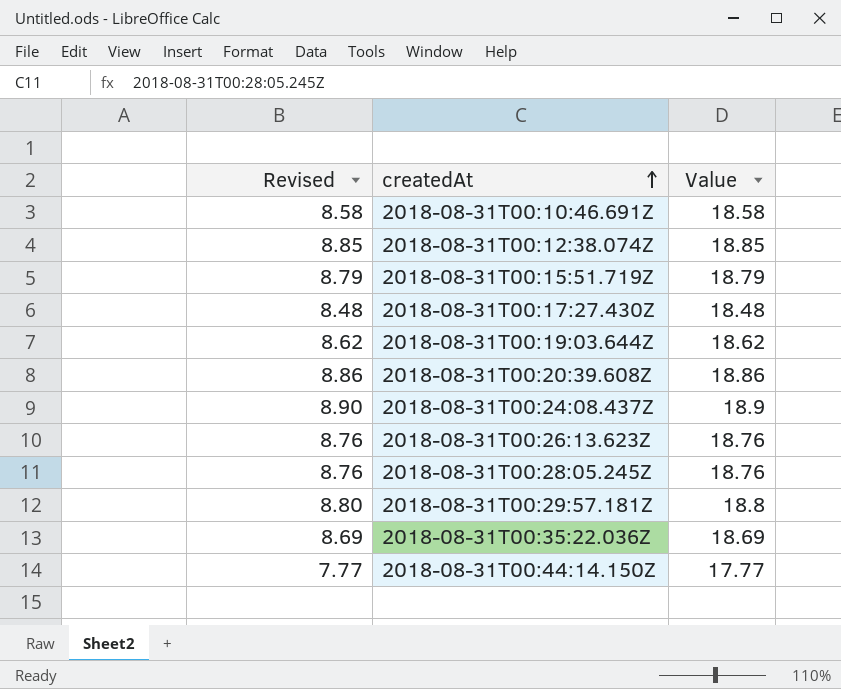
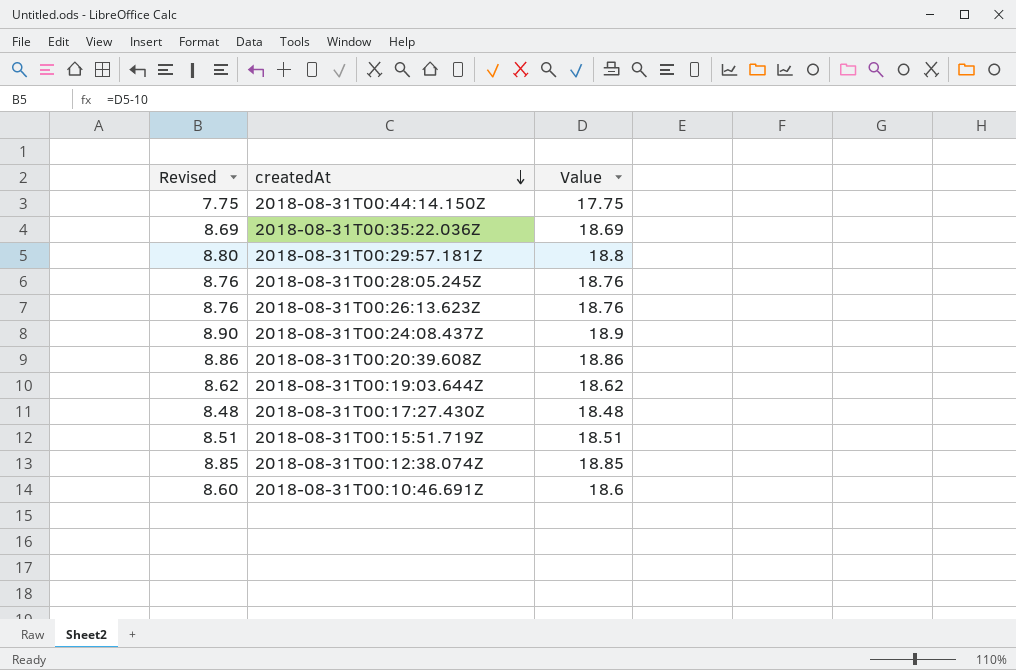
row order: createdAt ascending -> createdAt descending
2018-08-31T00:44:14.150Z | Revised: 7.77 -> 7.75
2018-08-31T00:44:14.150Z | Value: 17.77 -> 17.75
2018-08-31T00:15:51.719Z | Revised: 8.79 -> 8.51
2018-08-31T00:15:51.719Z | Value: 18.79 -> 18.51
2018-08-31T00:10:46.691Z | Revised: 8.58 -> 8.60
2018-08-31T00:10:46.691Z | Value: 18.58 -> 18.6

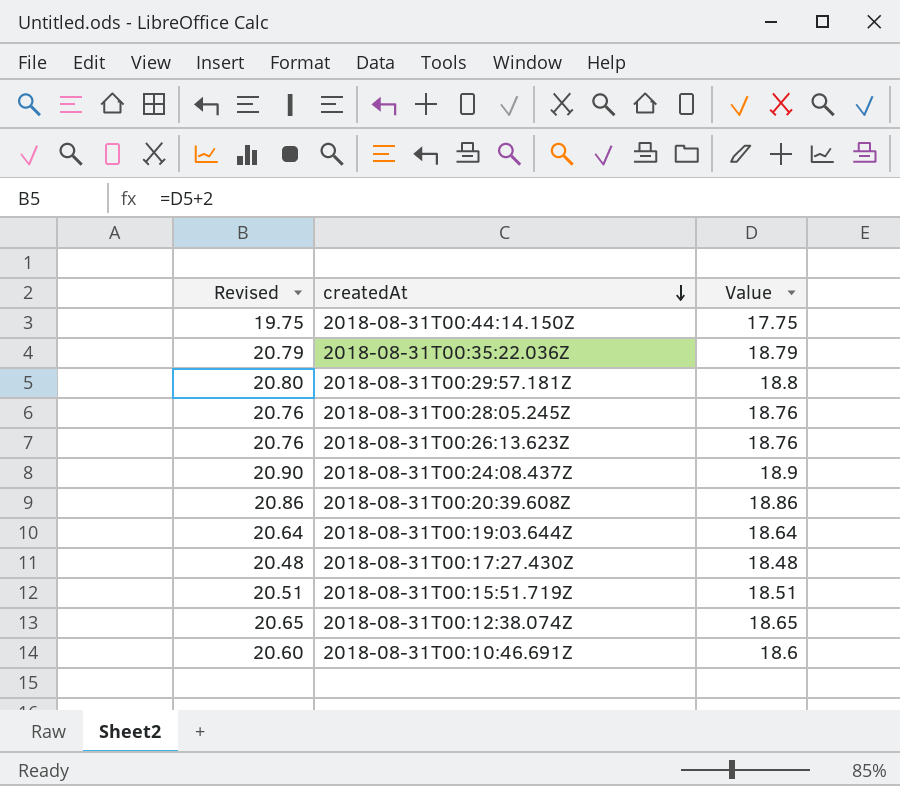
column Revised | formula: [Value] - 10 -> [Value] + 2
2018-08-31T00:35:22.036Z | Value: 18.69 -> 18.79
2018-08-31T00:19:03.644Z | Value: 18.62 -> 18.64
2018-08-31T00:12:38.074Z | Value: 18.85 -> 18.65

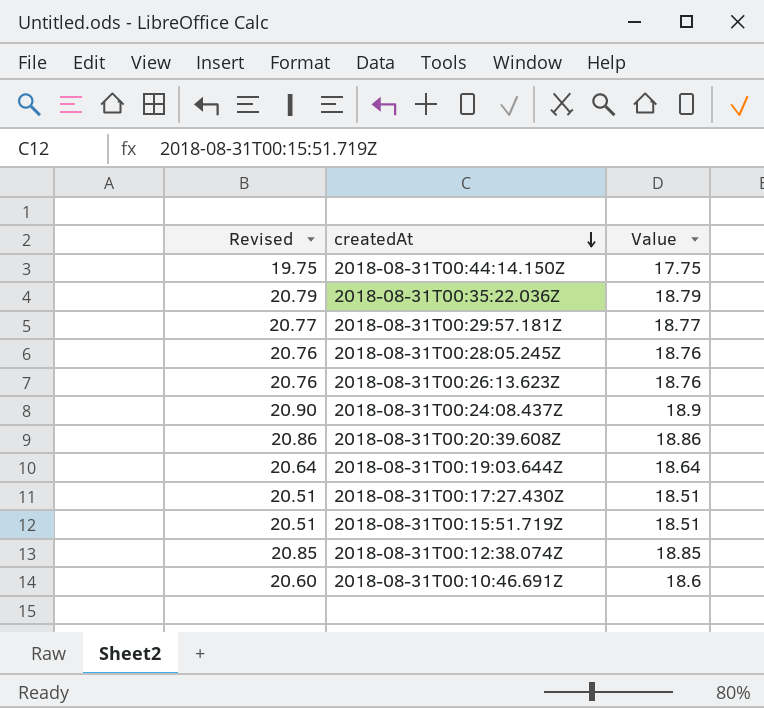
2018-08-31T00:29:57.181Z | Revised: 20.80 -> 20.77
2018-08-31T00:29:57.181Z | Value: 18.8 -> 18.77
2018-08-31T00:17:27.430Z | Revised: 20.48 -> 20.51
2018-08-31T00:17:27.430Z | Value: 18.48 -> 18.51
2018-08-31T00:12:38.074Z | Revised: 20.65 -> 20.85
2018-08-31T00:12:38.074Z | Value: 18.65 -> 18.85

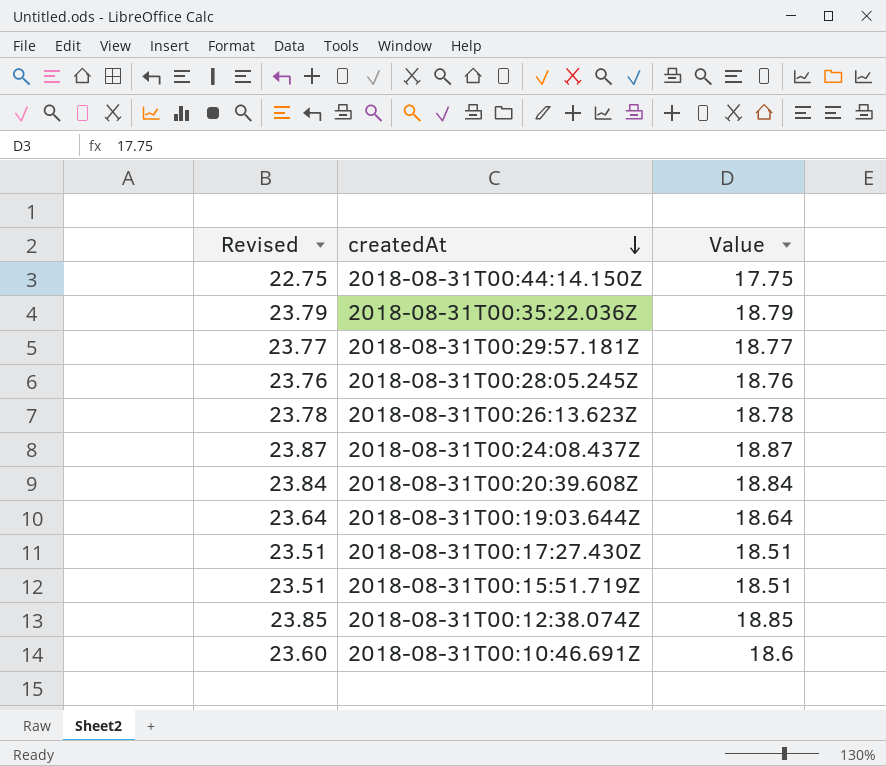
column Revised | formula: [Value] + 2 -> [Value] + 5
2018-08-31T00:26:13.623Z | Value: 18.76 -> 18.78
2018-08-31T00:24:08.437Z | Value: 18.9 -> 18.87
2018-08-31T00:20:39.608Z | Value: 18.86 -> 18.84

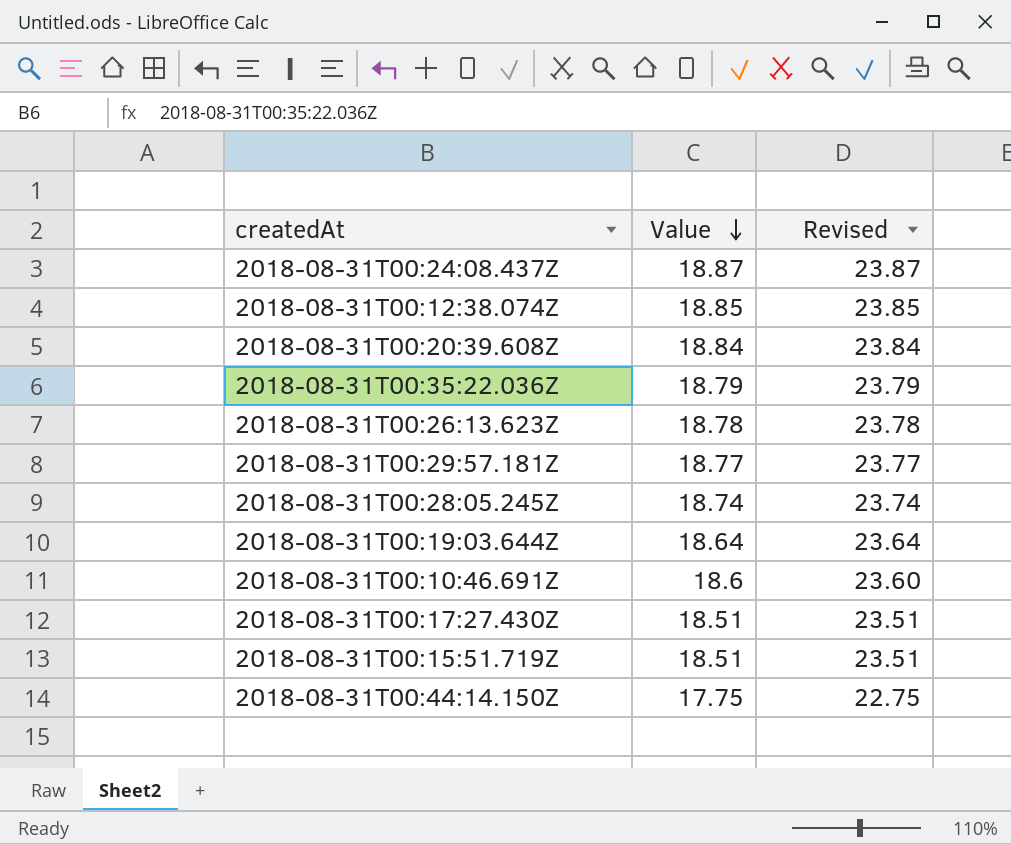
row order: createdAt descending -> Value descending
column Revised | position: 1 -> 3
2018-08-31T00:28:05.245Z | Value: 18.76 -> 18.74
2018-08-31T00:28:05.245Z | Revised: 23.76 -> 23.74

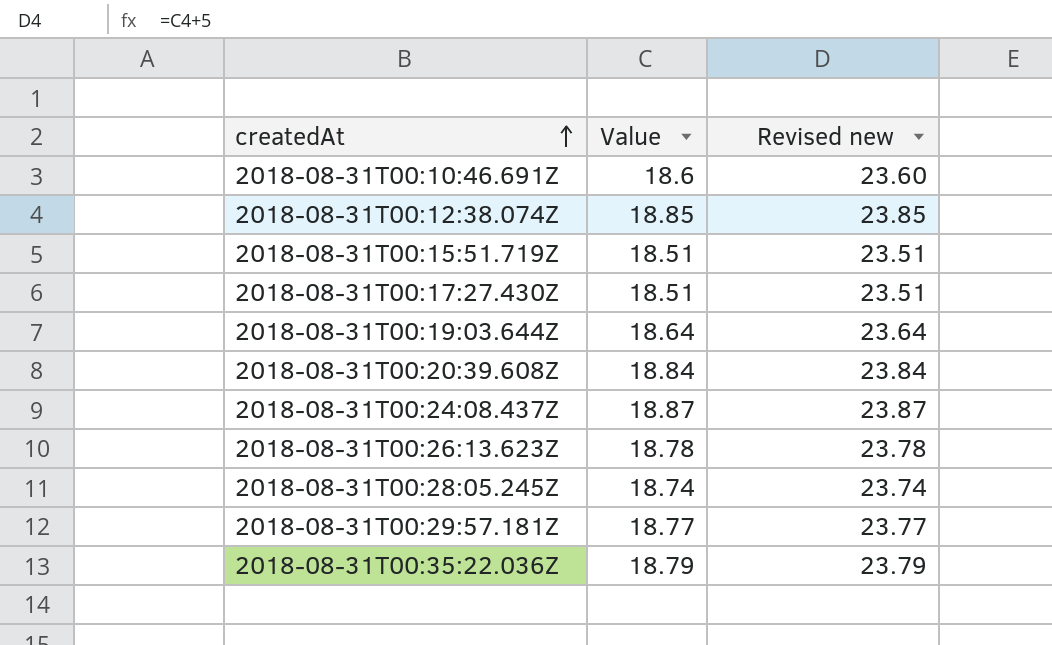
row order: Value descending -> createdAt ascending
column name: Revised -> Revised new
row 2018-08-31T00:44:14.150Z: 17.75 | 22.75 -> none

